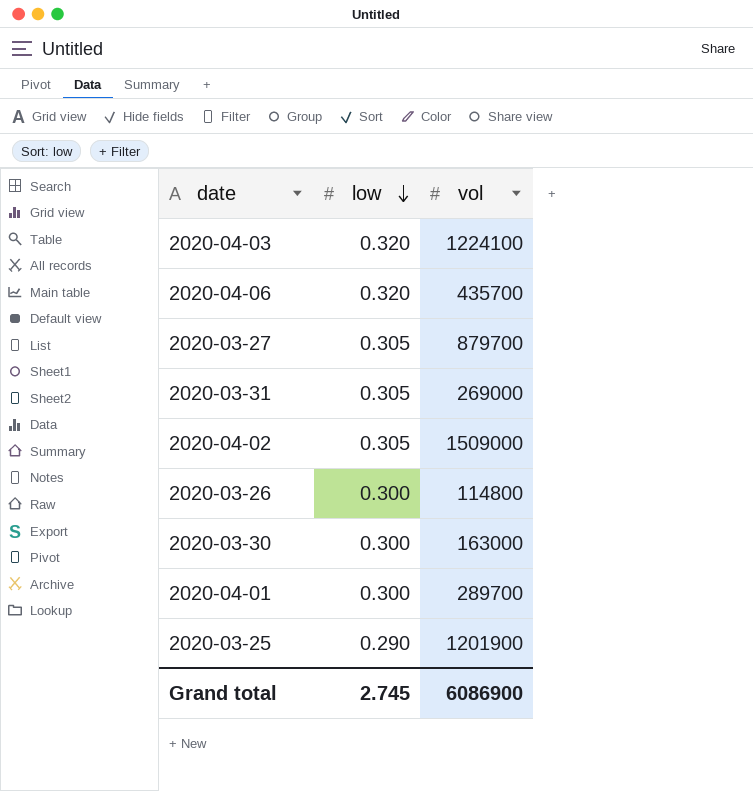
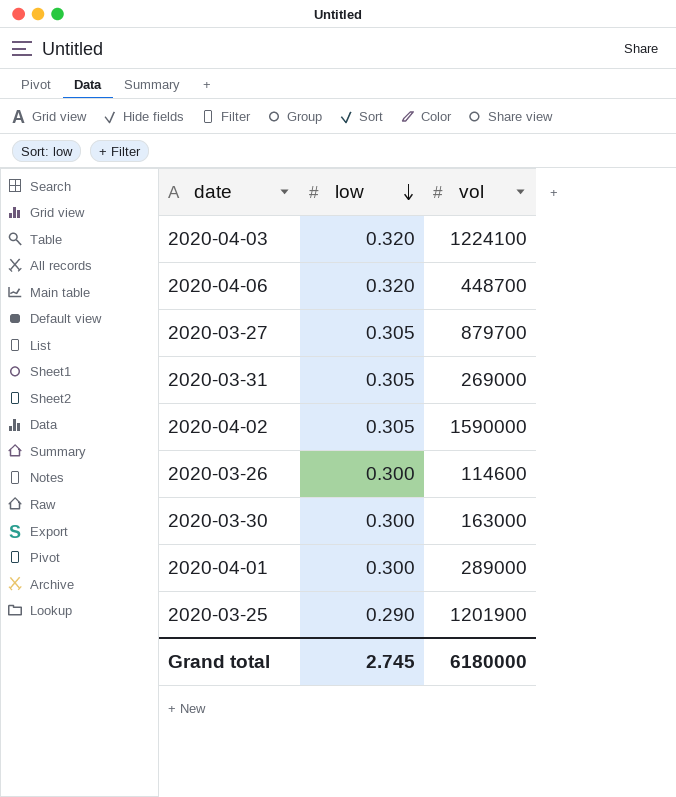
2020-04-06 | vol: 435700 -> 448700
2020-04-02 | vol: 1509000 -> 1590000
2020-03-26 | vol: 114800 -> 114600
2020-04-01 | vol: 289700 -> 289000
Grand total | vol: 6086900 -> 6180000

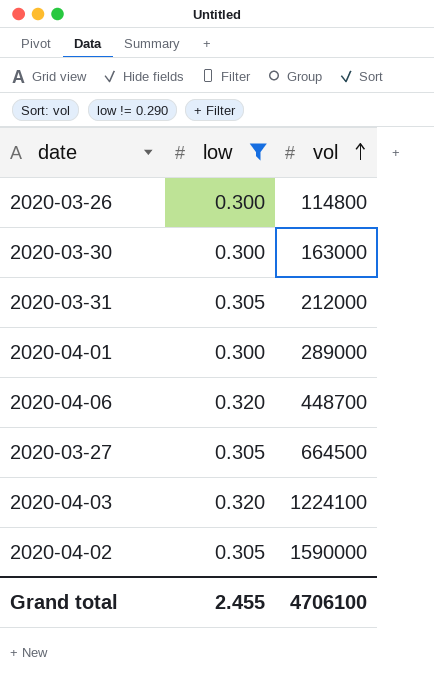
filter: none -> low != 0.290
row order: low descending -> vol ascending
2020-03-26 | vol: 114600 -> 114800
2020-03-31 | vol: 269000 -> 212000
2020-03-27 | vol: 879700 -> 664500
Grand total | low: 2.745 -> 2.455
Grand total | vol: 6180000 -> 4706100

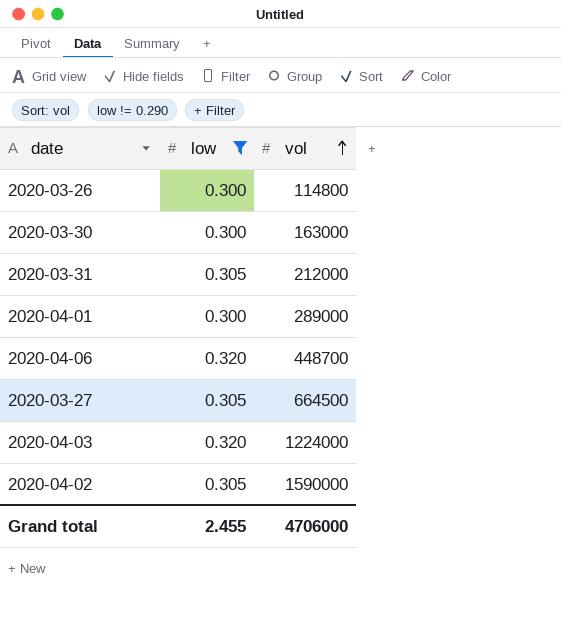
2020-04-03 | vol: 1224100 -> 1224000
Grand total | vol: 4706100 -> 4706000

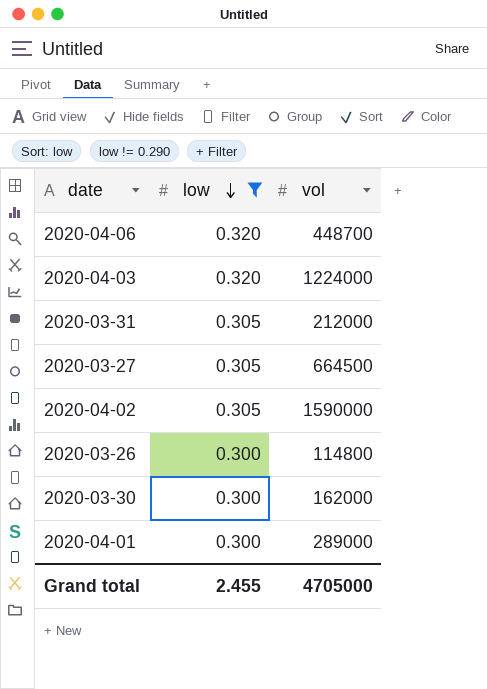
row order: vol ascending -> low descending
2020-03-30 | vol: 163000 -> 162000
Grand total | vol: 4706000 -> 4705000

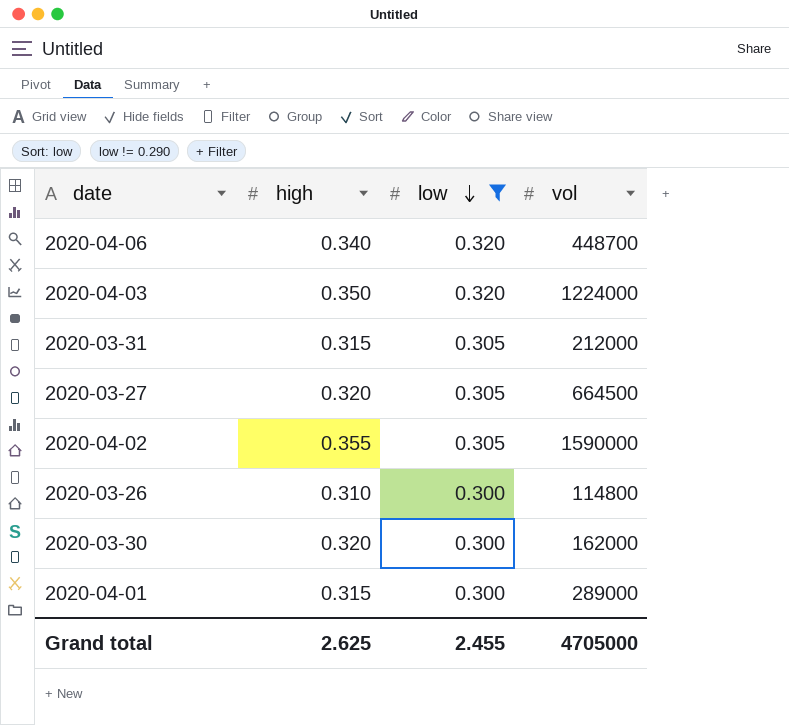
column high | position: none -> 2

